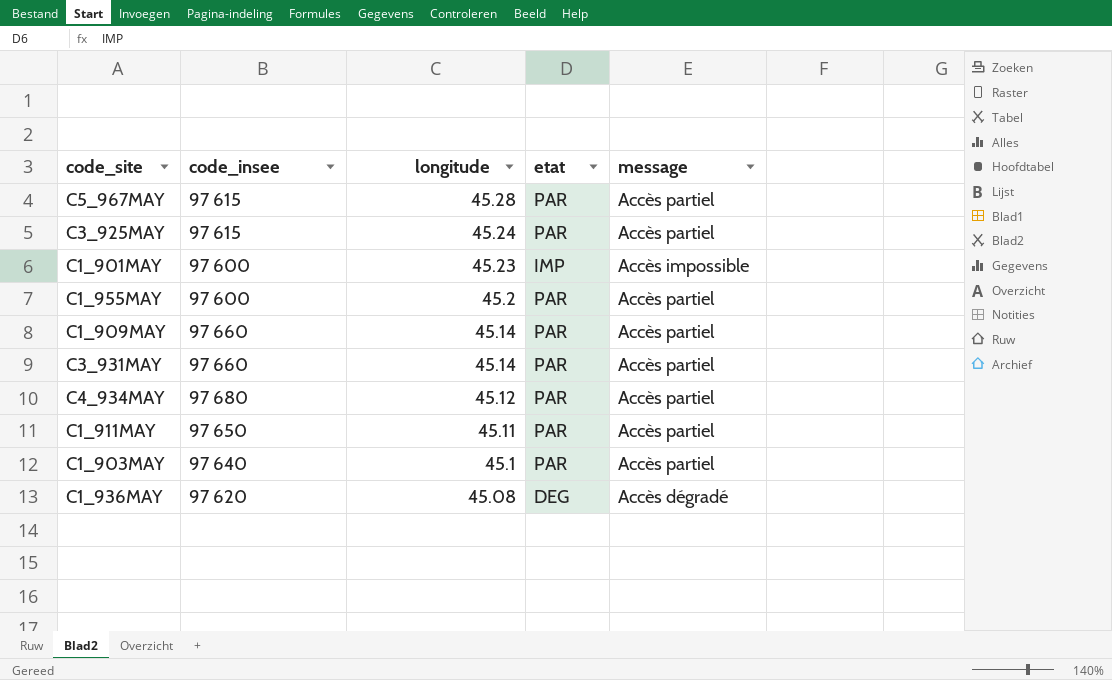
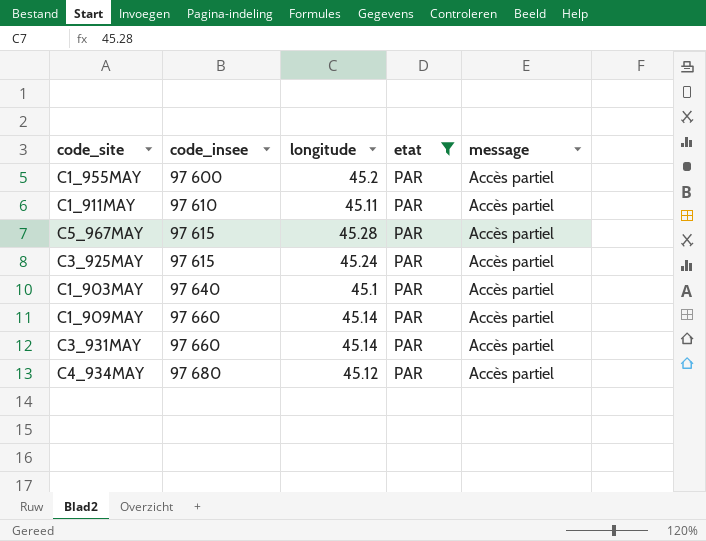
filter: none -> etat = PAR
row order: longitude descending -> code_insee ascending
C1_911MAY | code_insee: 97 650 -> 97 610

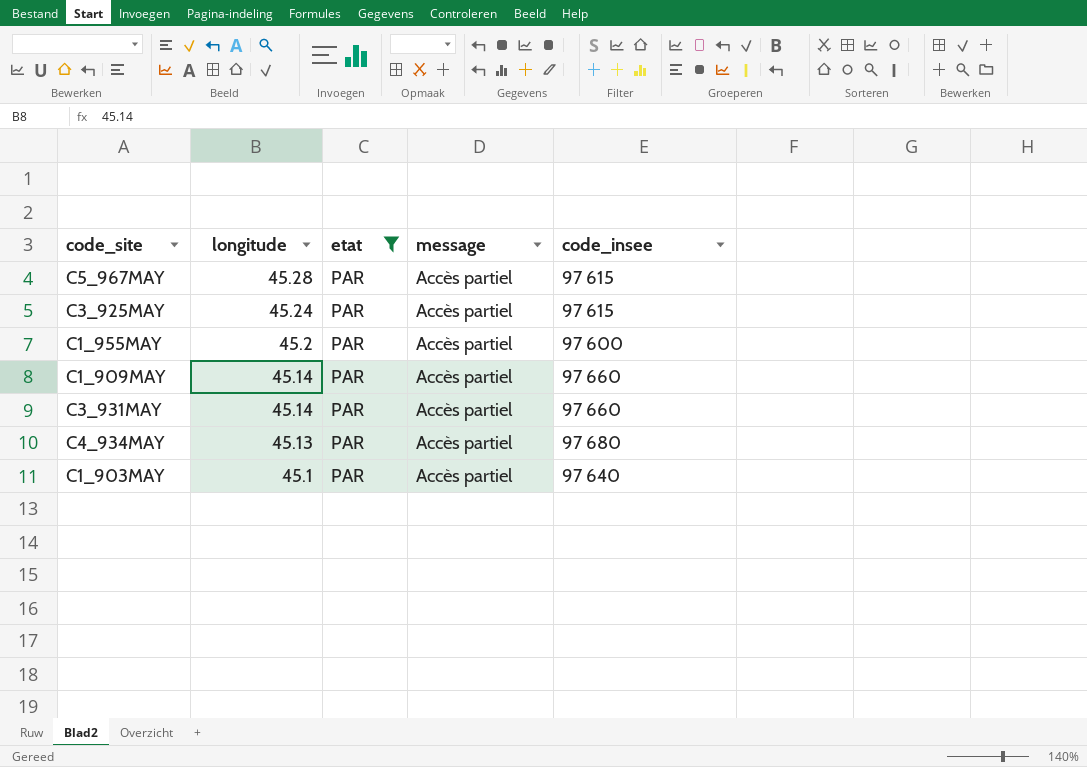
row order: code_insee ascending -> longitude descending
column code_insee | position: 2 -> 5
row C1_911MAY: 97 610 | 45.11 | PAR | Accès partiel -> none
C4_934MAY | longitude: 45.12 -> 45.13

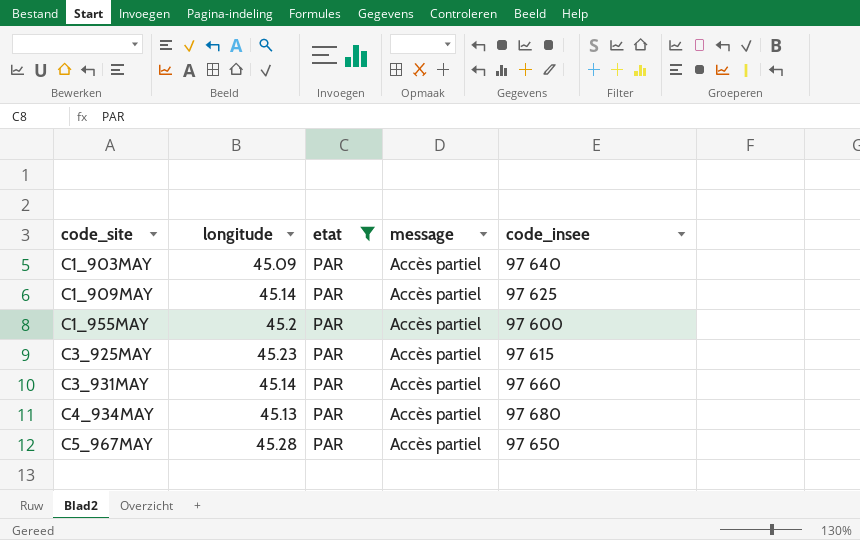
row order: longitude descending -> code_site ascending
C1_903MAY | longitude: 45.1 -> 45.09
C1_909MAY | code_insee: 97 660 -> 97 625
C3_925MAY | longitude: 45.24 -> 45.23
C5_967MAY | code_insee: 97 615 -> 97 650

